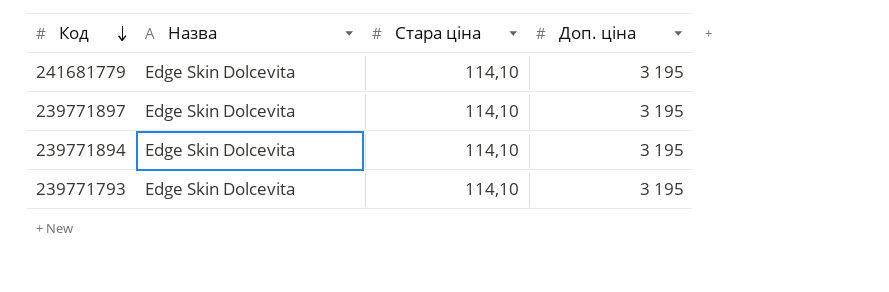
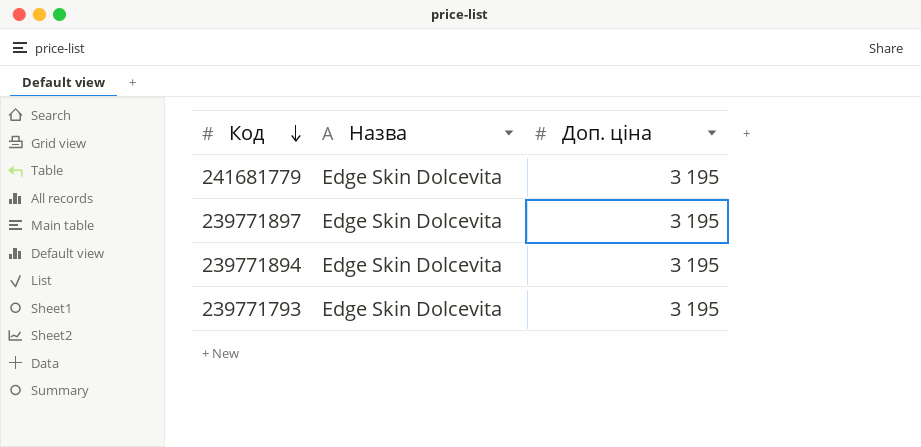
column Стара ціна | position: 3 -> none

